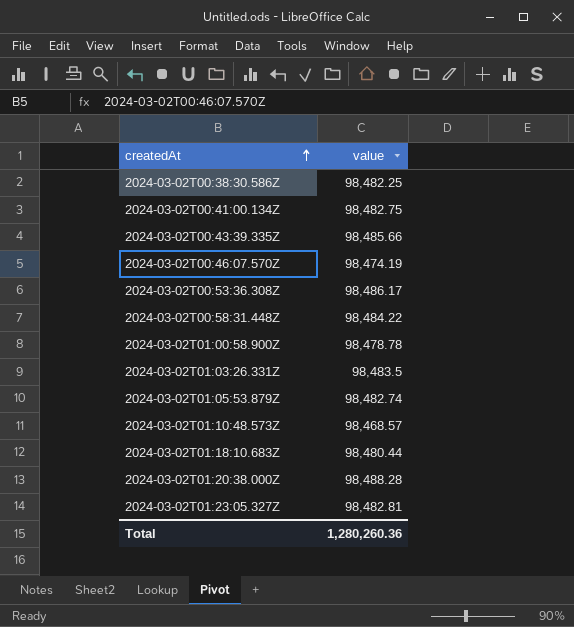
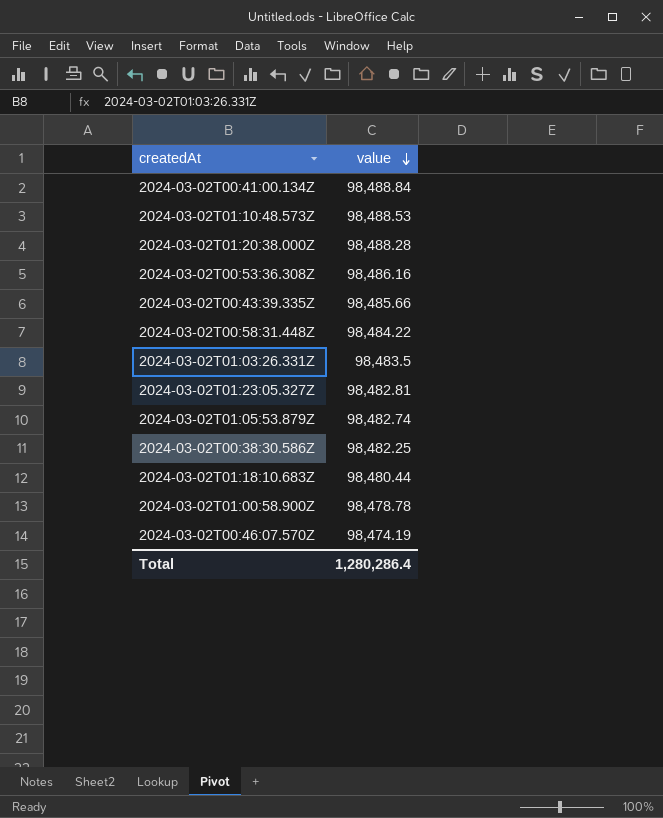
row order: createdAt ascending -> value descending
2024-03-02T00:41:00.134Z | value: 98,482.75 -> 98,488.84
2024-03-02T01:10:48.573Z | value: 98,468.57 -> 98,488.53
2024-03-02T00:53:36.308Z | value: 98,486.17 -> 98,486.16
Total | value: 1,280,260.36 -> 1,280,286.4

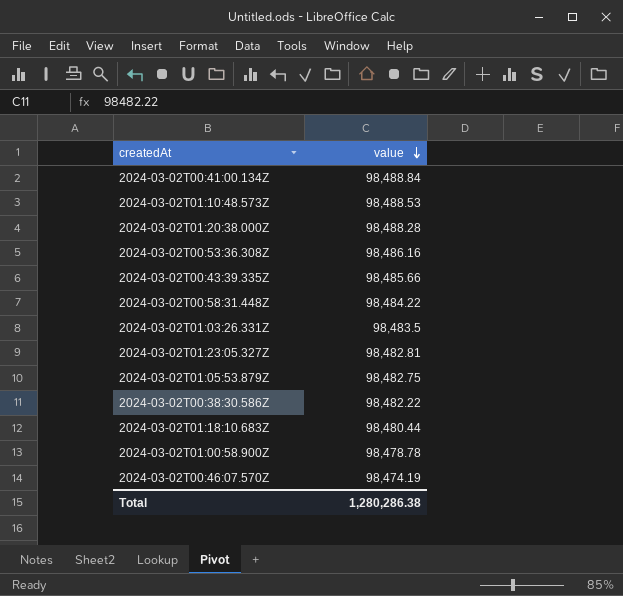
2024-03-02T01:05:53.879Z | value: 98,482.74 -> 98,482.75
2024-03-02T00:38:30.586Z | value: 98,482.25 -> 98,482.22
Total | value: 1,280,286.4 -> 1,280,286.38

